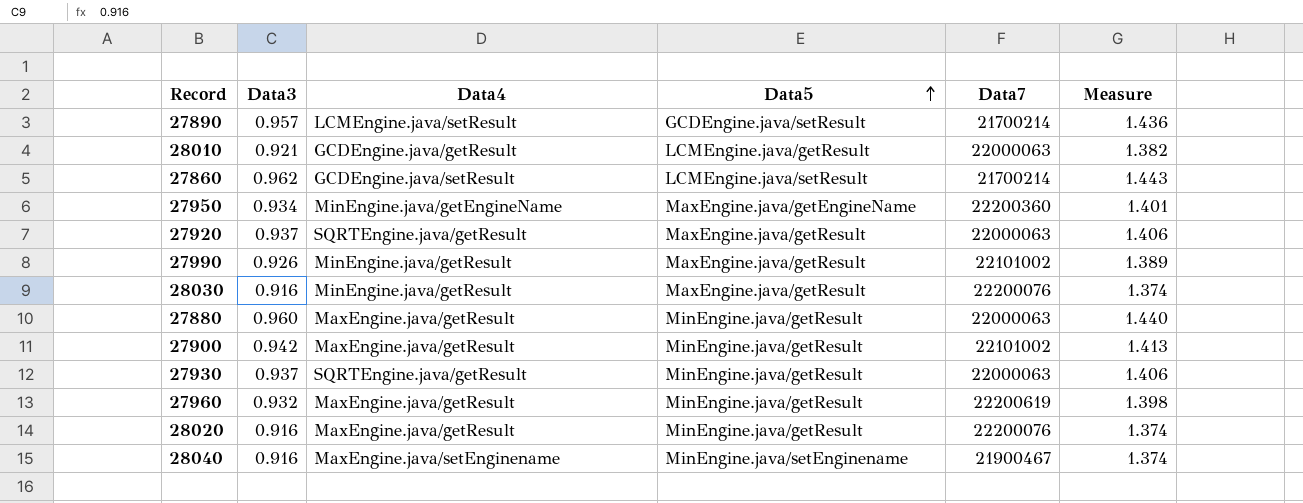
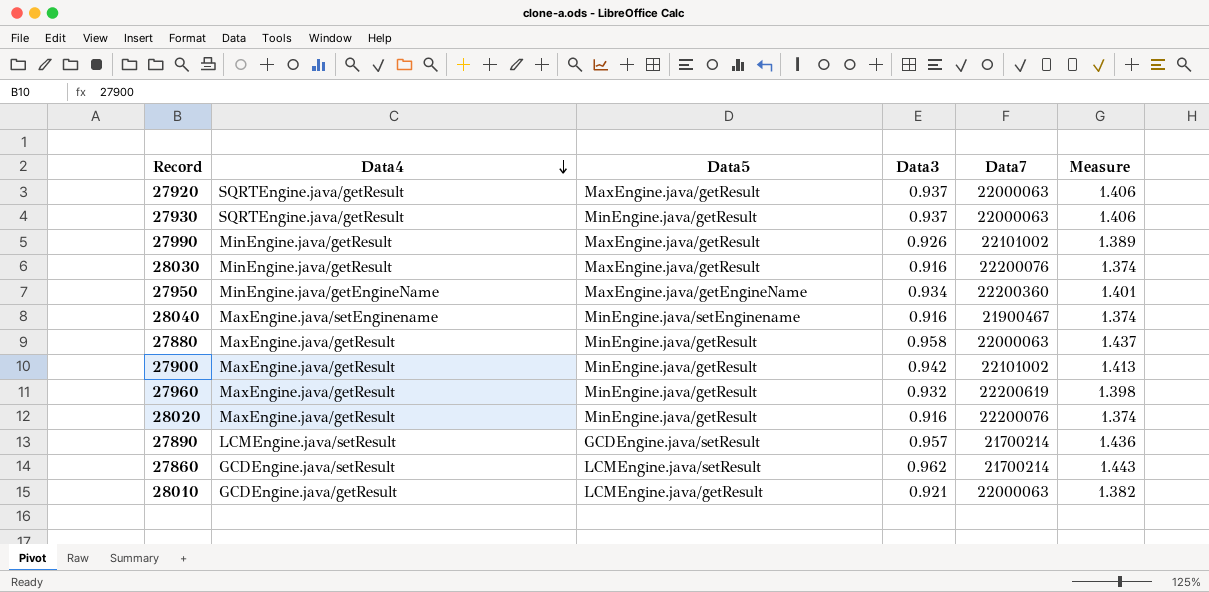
row order: Data5 ascending -> Data4 descending
column Data3 | position: 2 -> 4
27880 | Data3: 0.960 -> 0.958
27880 | Measure: 1.440 -> 1.437

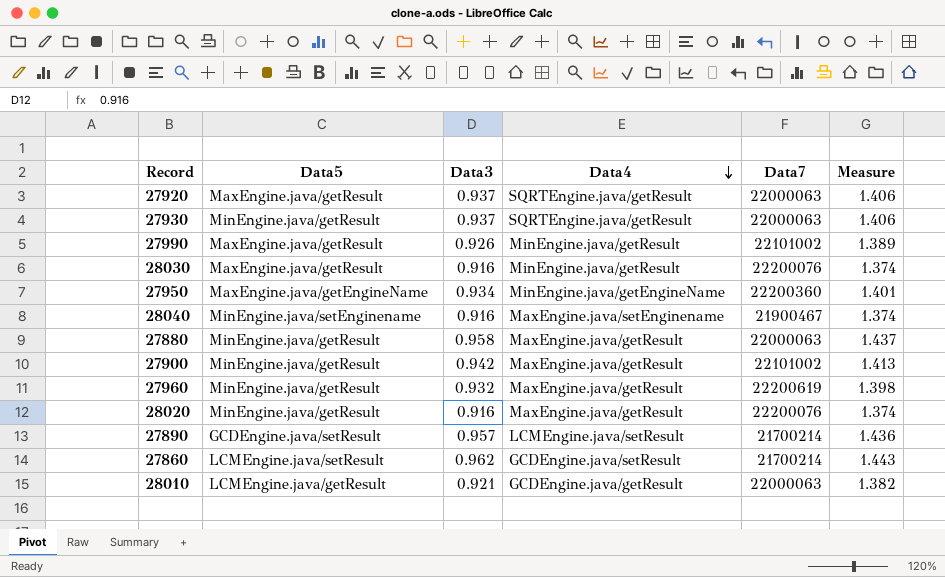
column Data4 | position: 2 -> 4

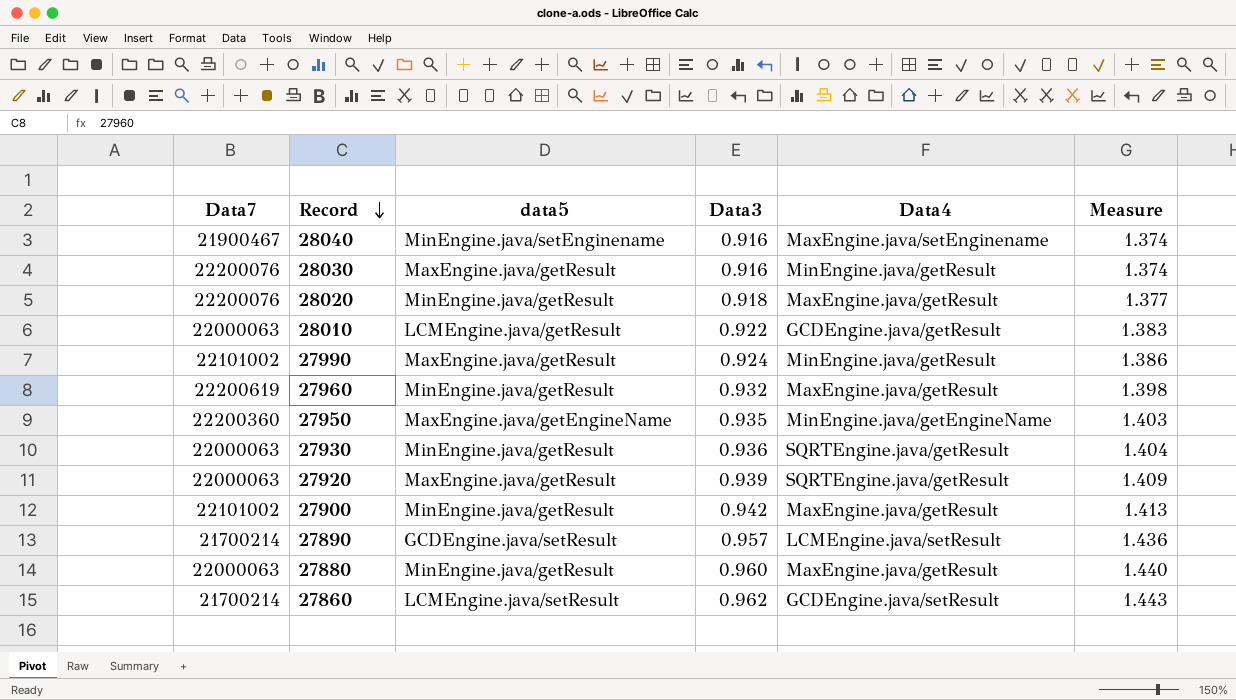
row order: Data4 descending -> Record descending
column Data7 | position: 5 -> 1
column name: Data5 -> data5
28020 | Data3: 0.916 -> 0.918
28020 | Measure: 1.374 -> 1.377
28010 | Data3: 0.921 -> 0.922
28010 | Measure: 1.382 -> 1.383
27990 | Data3: 0.926 -> 0.924
27990 | Measure: 1.389 -> 1.386
27950 | Data3: 0.934 -> 0.935
27950 | Measure: 1.401 -> 1.403
27930 | Data3: 0.937 -> 0.936
27930 | Measure: 1.406 -> 1.404
27920 | Data3: 0.937 -> 0.939
27920 | Measure: 1.406 -> 1.409
27880 | Data3: 0.958 -> 0.960
27880 | Measure: 1.437 -> 1.440

